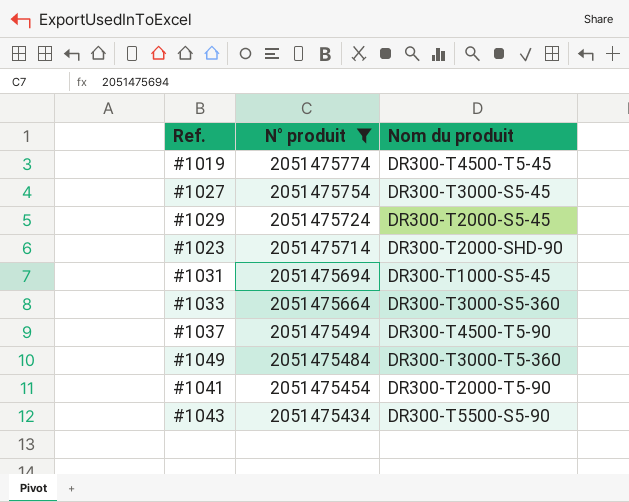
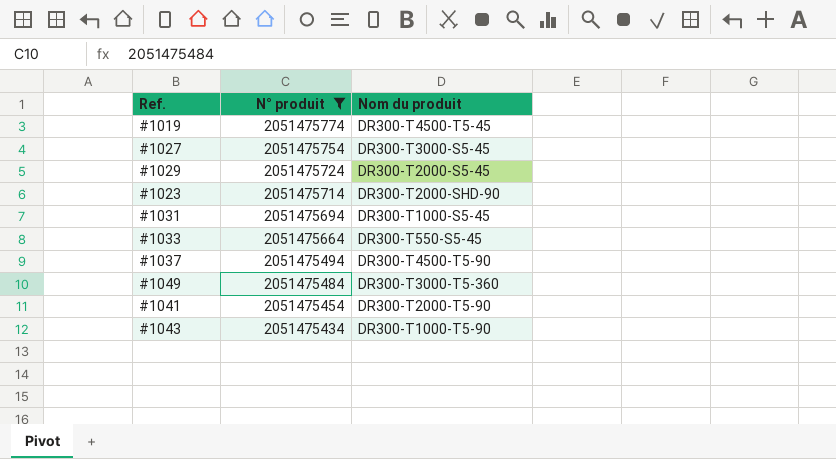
#1033 | Nom du produit: DR300-T3000-S5-360 -> DR300-T550-S5-45
#1043 | Nom du produit: DR300-T5500-S5-90 -> DR300-T1000-T5-90

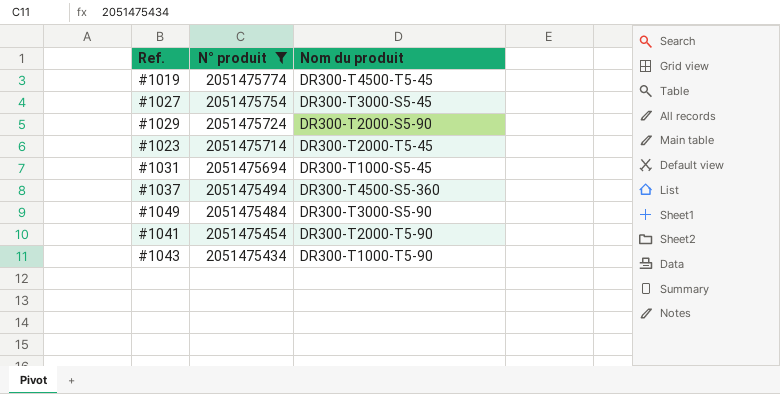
row #1033: 2051475664 | DR300-T550-S5-45 -> none
#1029 | Nom du produit: DR300-T2000-S5-45 -> DR300-T2000-S5-90
#1023 | Nom du produit: DR300-T2000-SHD-90 -> DR300-T2000-T5-45
#1037 | Nom du produit: DR300-T4500-T5-90 -> DR300-T4500-S5-360
#1049 | Nom du produit: DR300-T3000-T5-360 -> DR300-T3000-S5-90

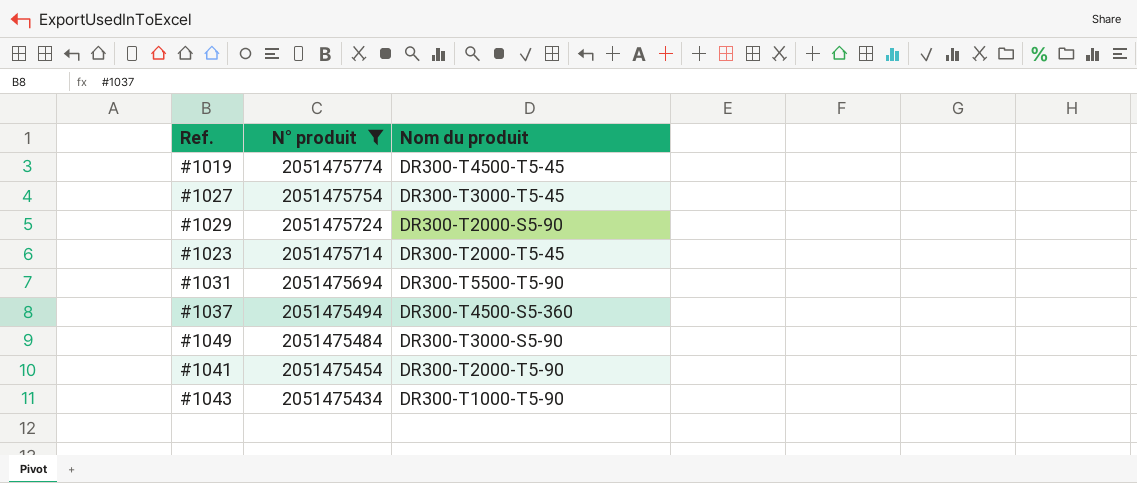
#1027 | Nom du produit: DR300-T3000-S5-45 -> DR300-T3000-T5-45
#1031 | Nom du produit: DR300-T1000-S5-45 -> DR300-T5500-T5-90

